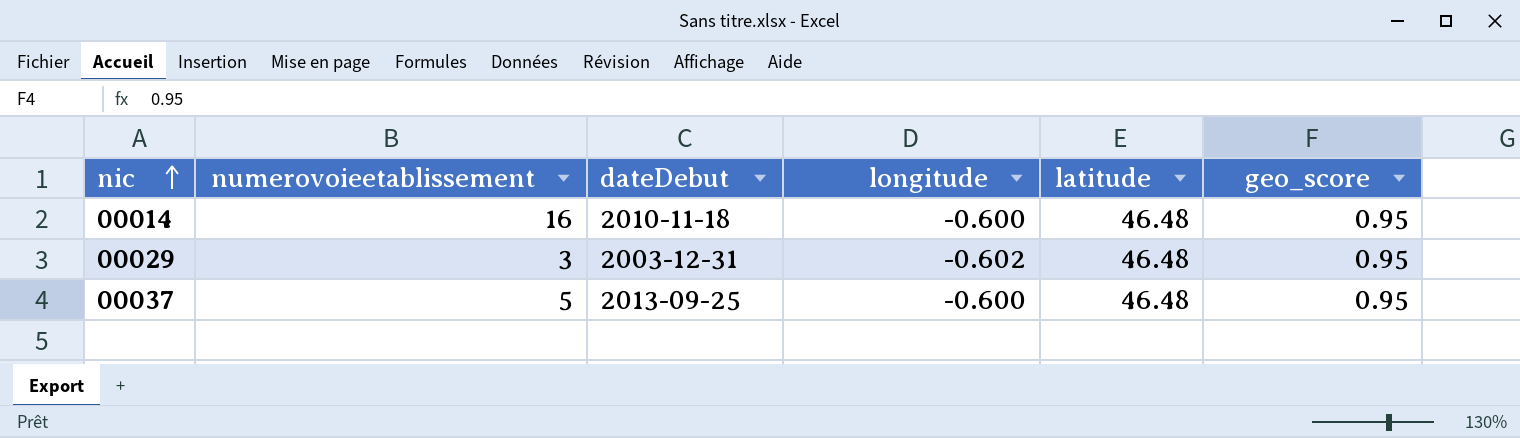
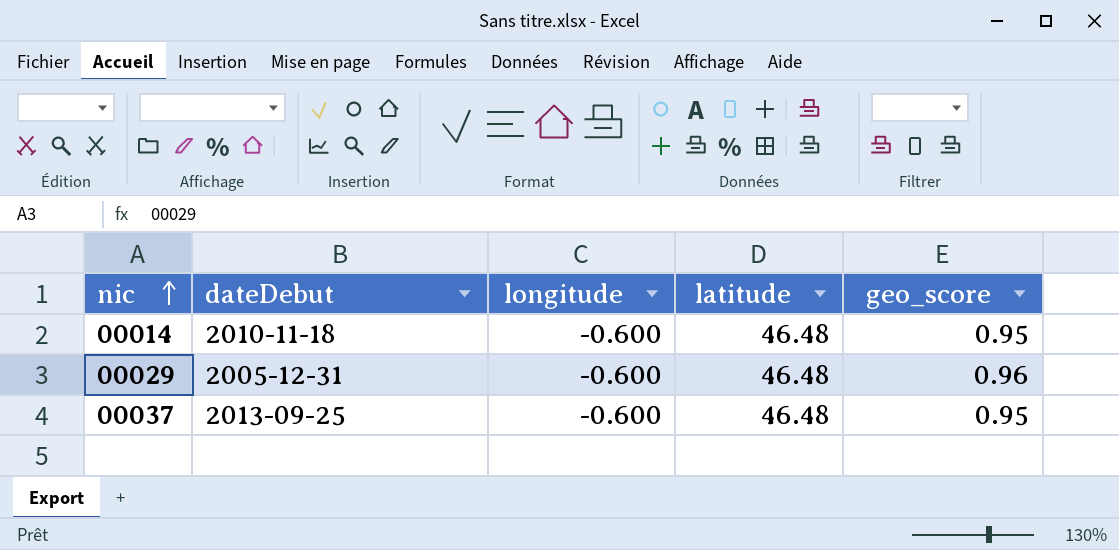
column numerovoieetablissement | position: 2 -> none
00029 | dateDebut: 2003-12-31 -> 2005-12-31
00029 | longitude: -0.602 -> -0.600
00029 | geo_score: 0.95 -> 0.96

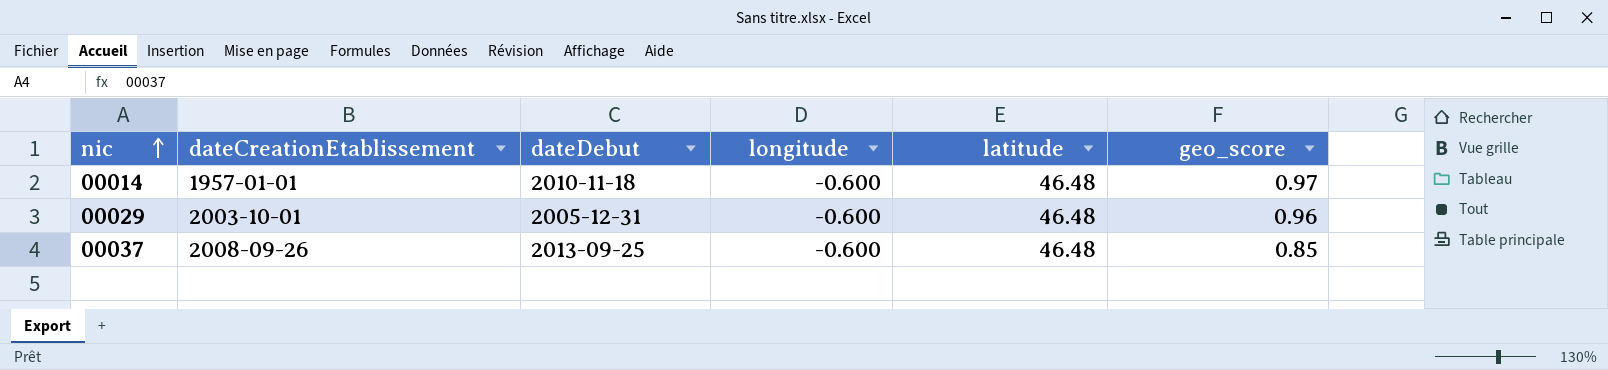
column dateCreationEtablissement | position: none -> 2
00014 | geo_score: 0.95 -> 0.97
00037 | geo_score: 0.95 -> 0.85

